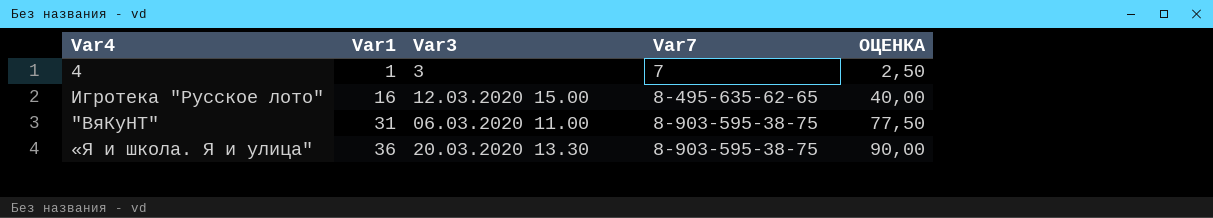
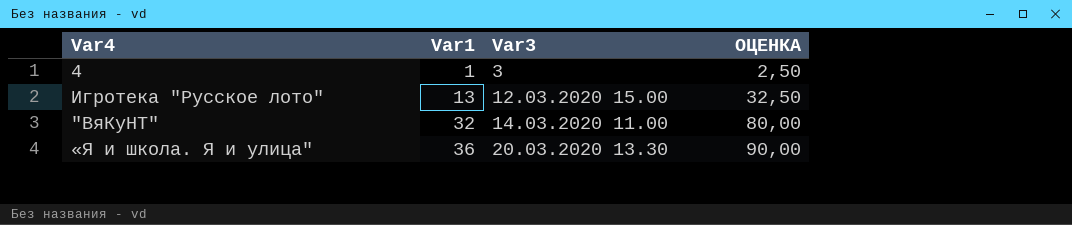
column Var7 | position: 4 -> none
Игротека "Русское лото" | Var1: 16 -> 13
Игротека "Русское лото" | ОЦЕНКА: 40,00 -> 32,50
"ВяКуНТ" | Var1: 31 -> 32
"ВяКуНТ" | Var3: 06.03.2020 11.00 -> 14.03.2020 11.00
"ВяКуНТ" | ОЦЕНКА: 77,50 -> 80,00

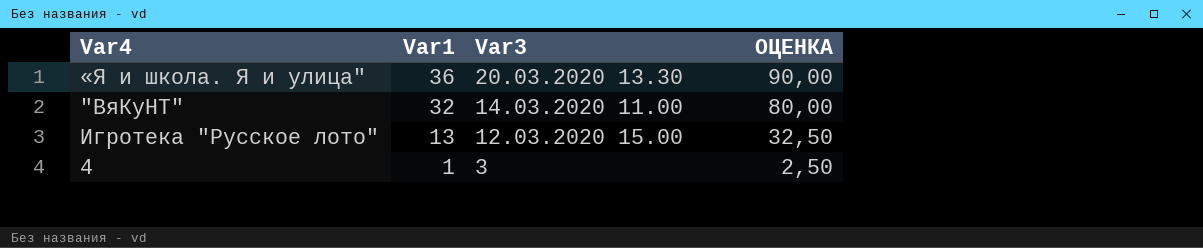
row order: Var1 ascending -> Var1 descending

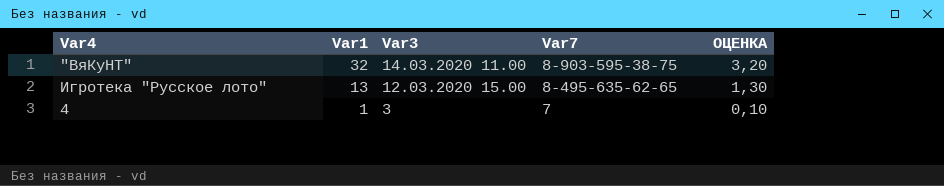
column Var7 | position: none -> 4
column ОЦЕНКА | formula: [Var1] * 2,5 -> [Var1] * 0,1
row «Я и школа. Я и улица": 36 | 20.03.2020 13.30 | 90,00 -> none

